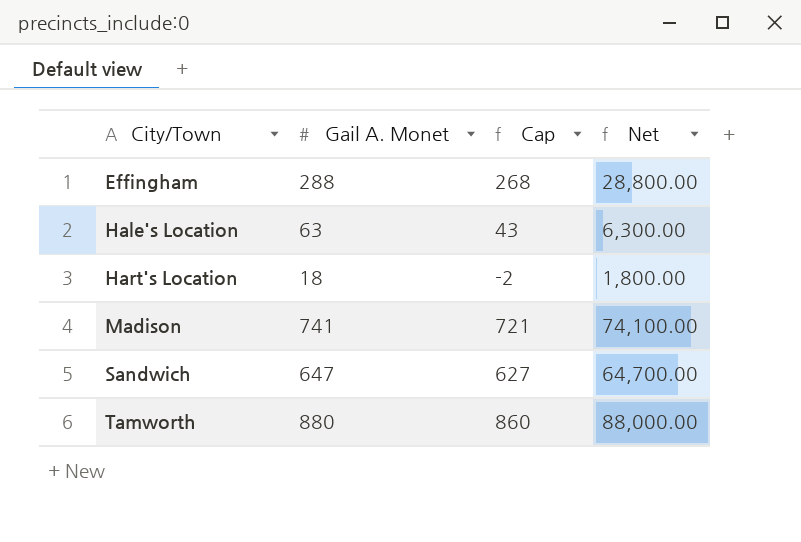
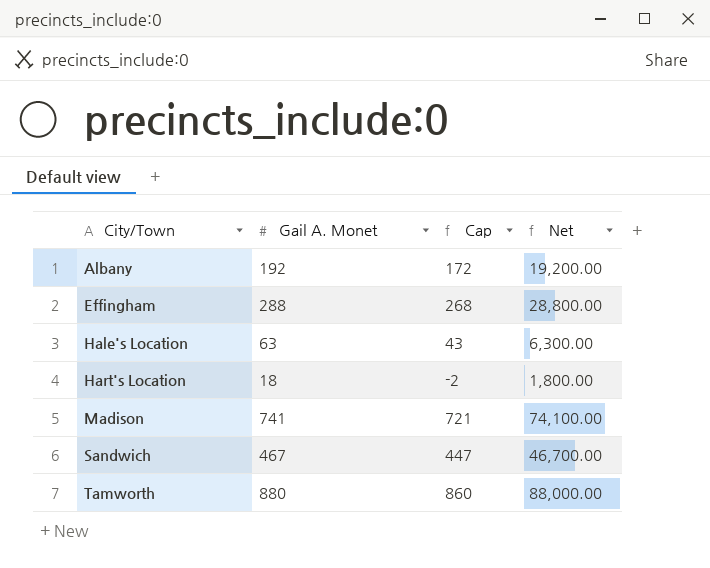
row Albany: none -> 192 | 172 | 19,200.00
Sandwich | Gail A. Monet: 647 -> 467
Sandwich | Cap: 627 -> 447
Sandwich | Net: 64,700.00 -> 46,700.00

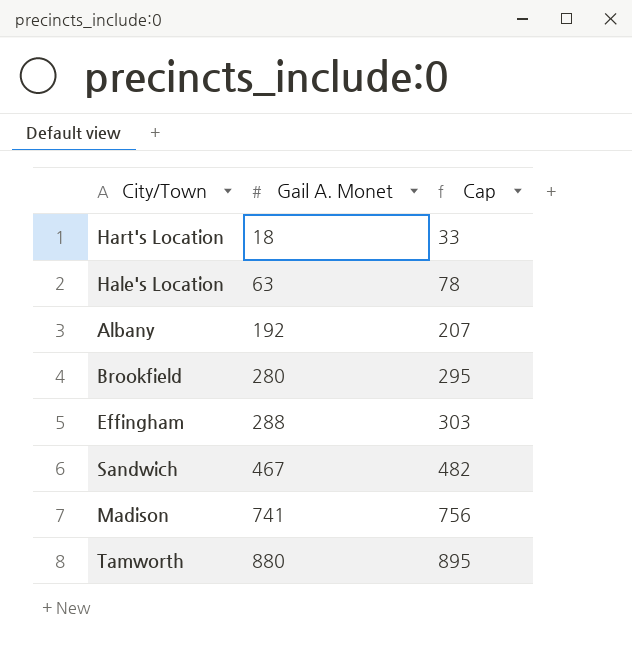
row order: City/Town ascending -> Gail A. Monet ascending
column Net | formula: [Gail A. Monet] * 100 -> none
column Cap | formula: [Gail A. Monet] - 20 -> [Gail A. Monet] + 15
row Brookfield: none -> 280 | 295

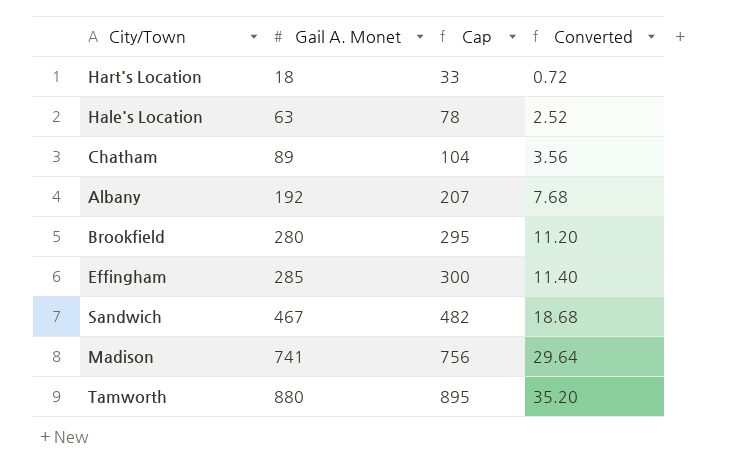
column Converted | formula: none -> [Gail A. Monet] * 0.04
row Chatham: none -> 89 | 104 | 3.56
Effingham | Gail A. Monet: 288 -> 285
Effingham | Cap: 303 -> 300

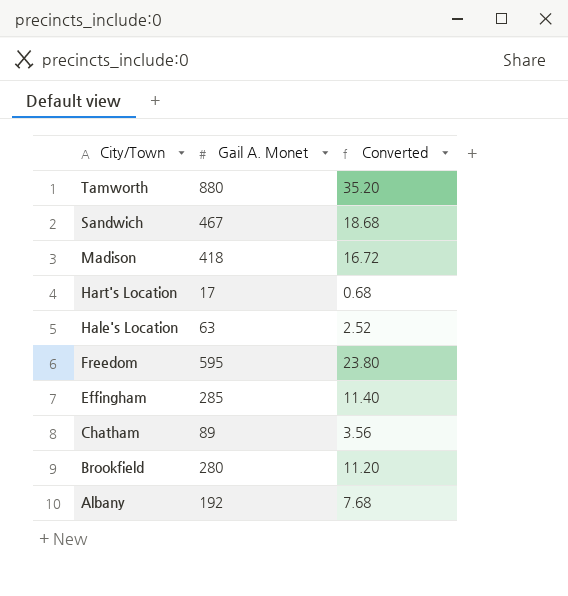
row order: Gail A. Monet ascending -> City/Town descending
column Cap | formula: [Gail A. Monet] + 15 -> none
Madison | Gail A. Monet: 741 -> 418
Madison | Converted: 29.64 -> 16.72
Hart's Location | Gail A. Monet: 18 -> 17
Hart's Location | Converted: 0.72 -> 0.68
row Freedom: none -> 595 | 23.80

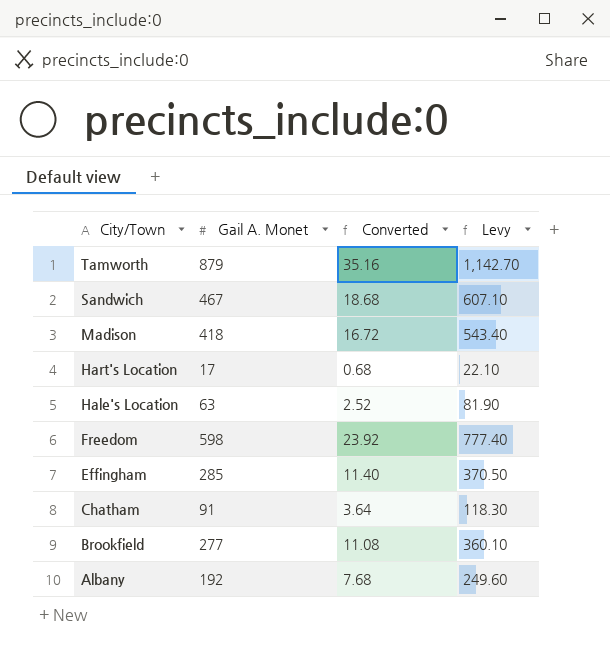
column Levy | formula: none -> [Gail A. Monet] * 1.3
Tamworth | Gail A. Monet: 880 -> 879
Tamworth | Converted: 35.20 -> 35.16
Freedom | Gail A. Monet: 595 -> 598
Freedom | Converted: 23.80 -> 23.92
Chatham | Gail A. Monet: 89 -> 91
Chatham | Converted: 3.56 -> 3.64
Brookfield | Gail A. Monet: 280 -> 277
Brookfield | Converted: 11.20 -> 11.08

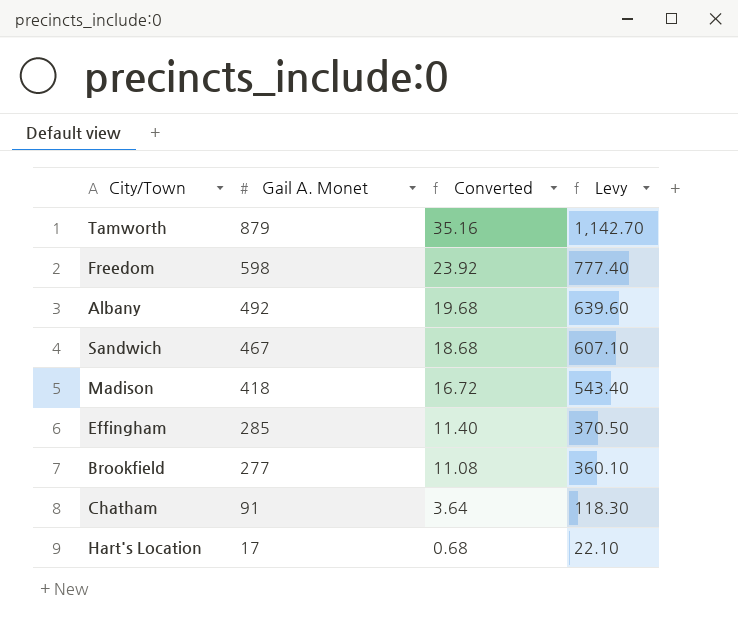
row order: City/Town descending -> Gail A. Monet descending
row Hale's Location: 63 | 2.52 | 81.90 -> none
Albany | Gail A. Monet: 192 -> 492
Albany | Converted: 7.68 -> 19.68
Albany | Levy: 249.60 -> 639.60

